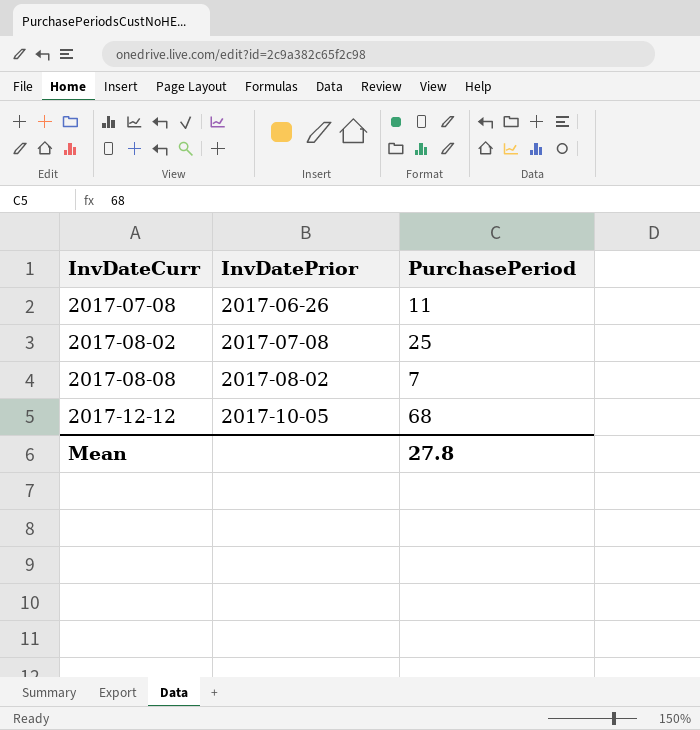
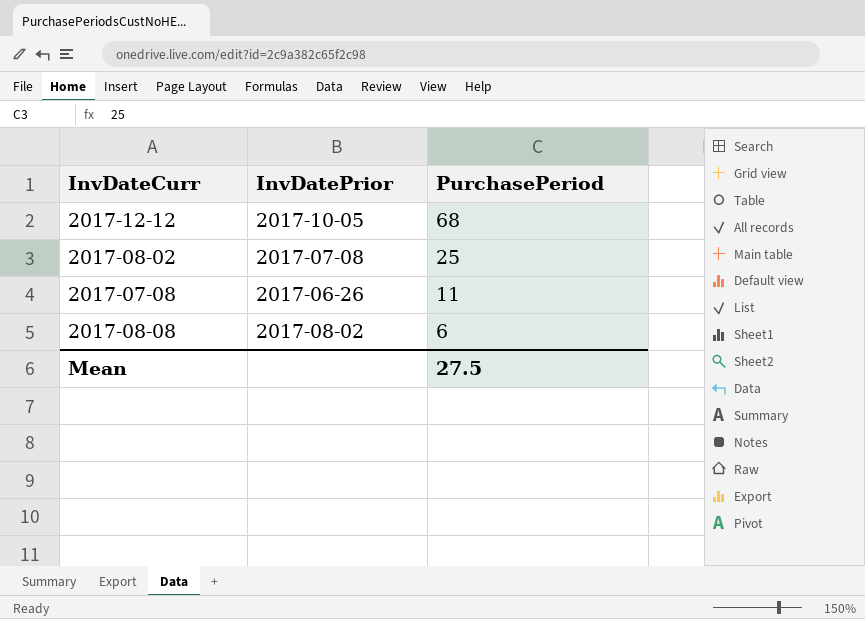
row order: InvDateCurr ascending -> PurchasePeriod descending
2017-08-08 | PurchasePeriod: 7 -> 6
Mean | PurchasePeriod: 27.8 -> 27.5

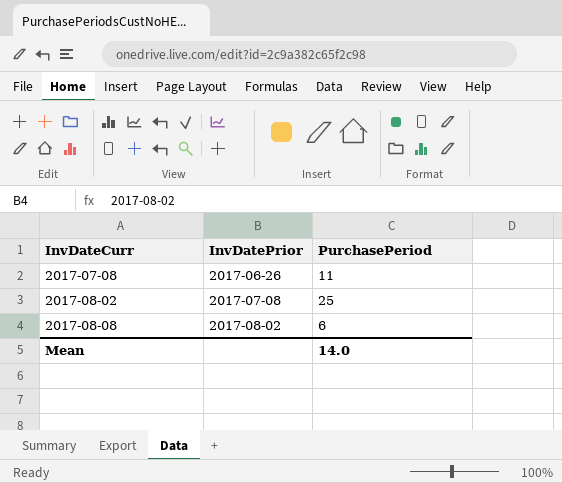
row order: PurchasePeriod descending -> InvDateCurr ascending
row 2017-12-12: 2017-10-05 | 68 -> none
Mean | PurchasePeriod: 27.5 -> 14.0

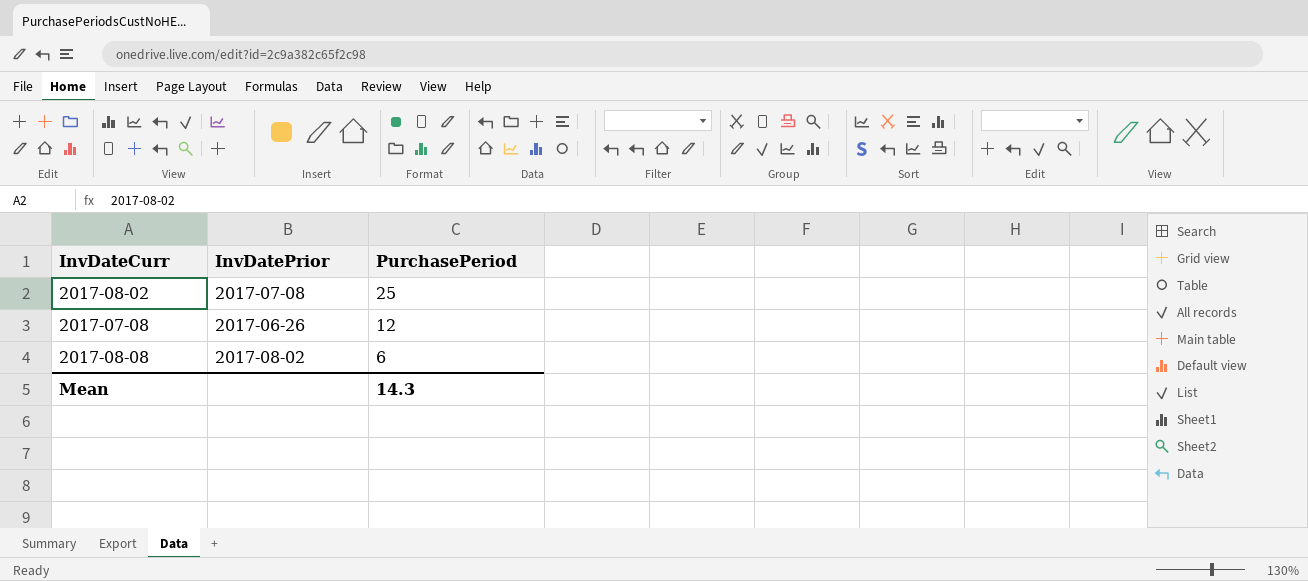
row order: InvDateCurr ascending -> PurchasePeriod descending
2017-07-08 | PurchasePeriod: 11 -> 12
Mean | PurchasePeriod: 14.0 -> 14.3

